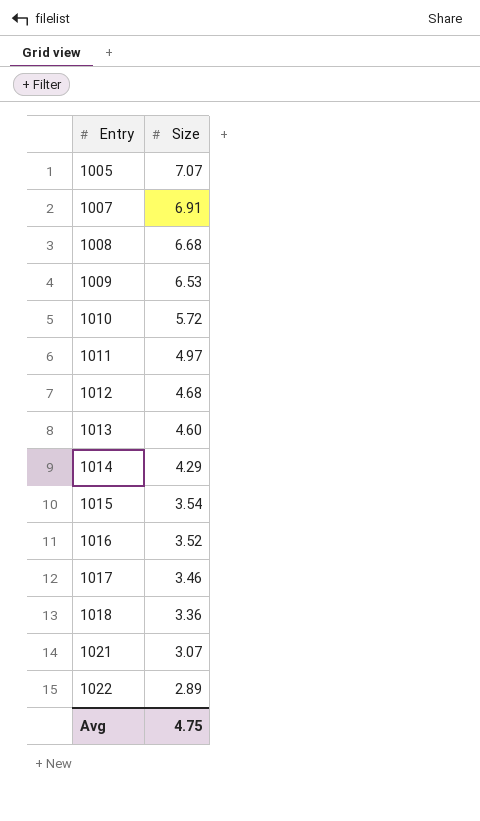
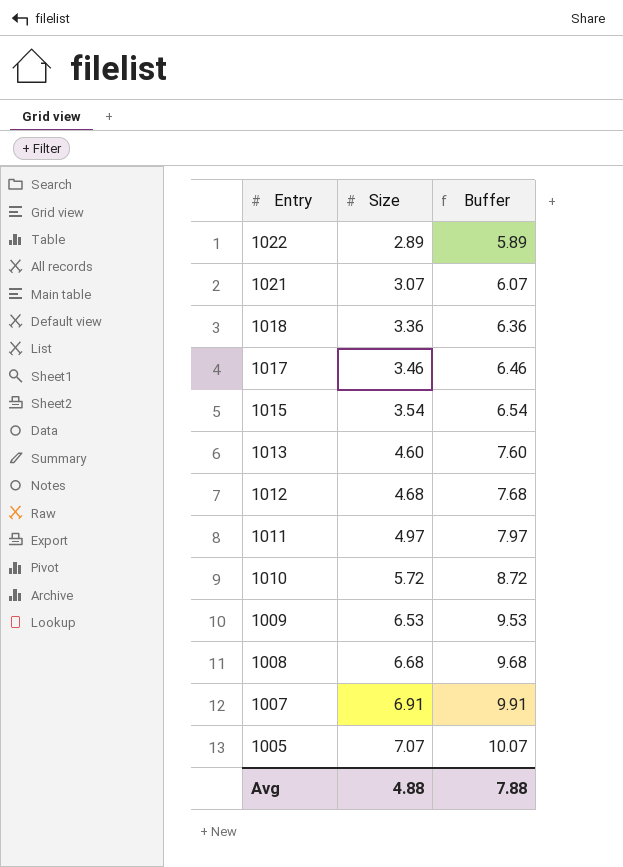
row order: Entry ascending -> Entry descending
column Buffer | formula: none -> [Size] + 3
row 1014: 4.29 -> none
row 1016: 3.52 -> none
Avg | Size: 4.75 -> 4.88

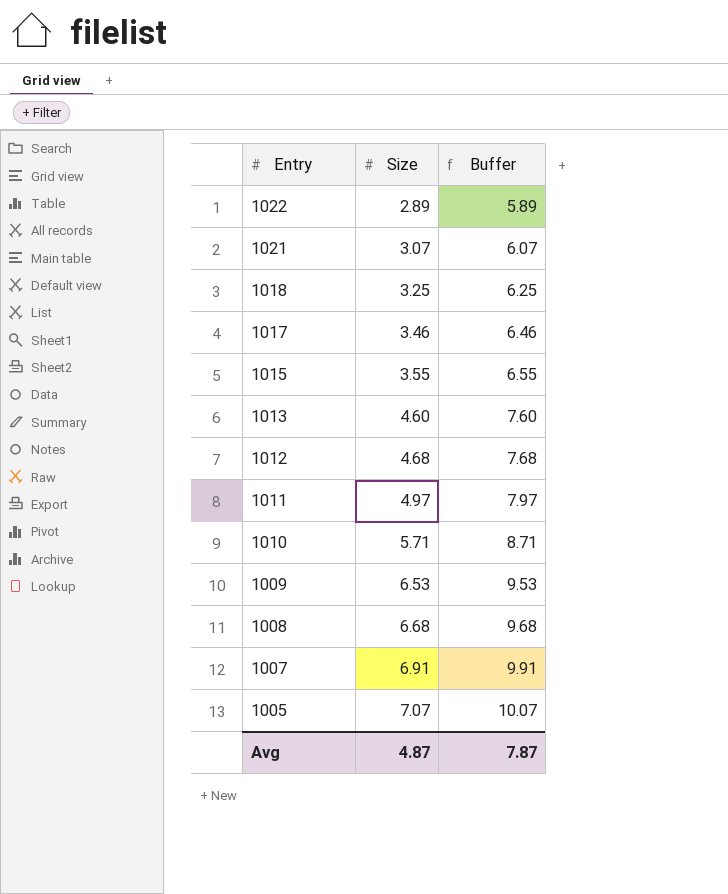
1018 | Size: 3.36 -> 3.25
1018 | Buffer: 6.36 -> 6.25
1015 | Size: 3.54 -> 3.55
1015 | Buffer: 6.54 -> 6.55
1010 | Size: 5.72 -> 5.71
1010 | Buffer: 8.72 -> 8.71
Avg | Size: 4.88 -> 4.87
Avg | Buffer: 7.88 -> 7.87

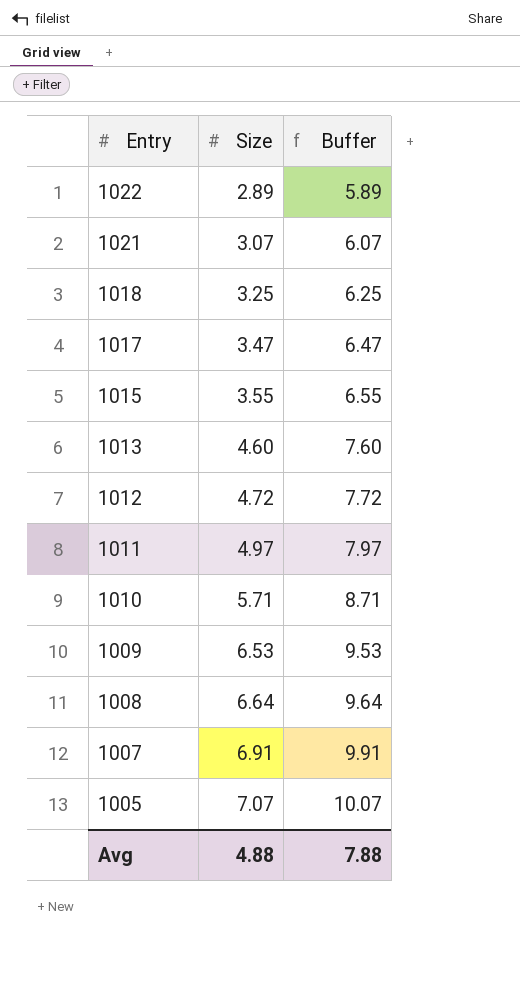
1017 | Size: 3.46 -> 3.47
1017 | Buffer: 6.46 -> 6.47
1012 | Size: 4.68 -> 4.72
1012 | Buffer: 7.68 -> 7.72
1008 | Size: 6.68 -> 6.64
1008 | Buffer: 9.68 -> 9.64
Avg | Size: 4.87 -> 4.88
Avg | Buffer: 7.87 -> 7.88

